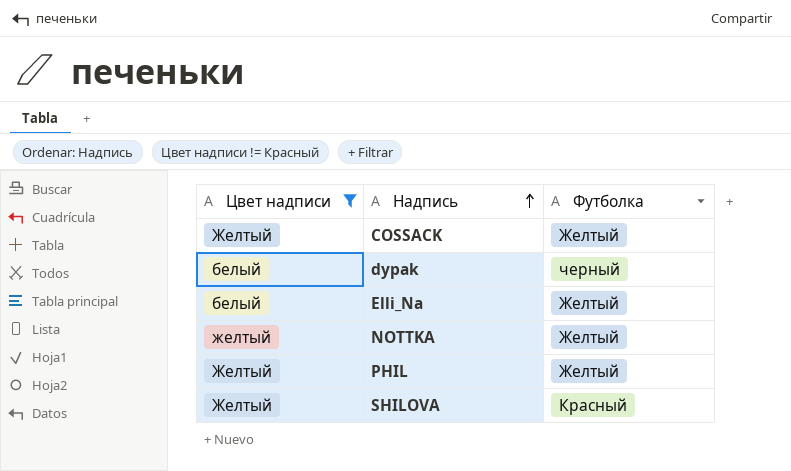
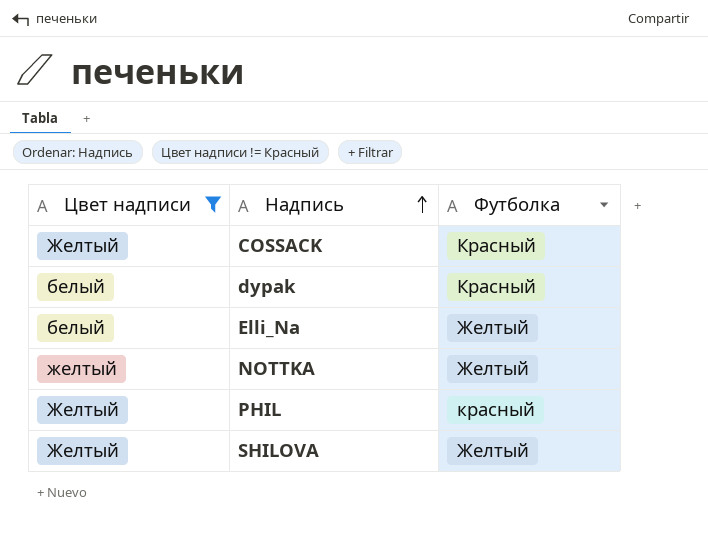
COSSACK | Футболка: Желтый -> Красный
dypak | Футболка: черный -> Красный
PHIL | Футболка: Желтый -> красный
SHILOVA | Футболка: Красный -> Желтый

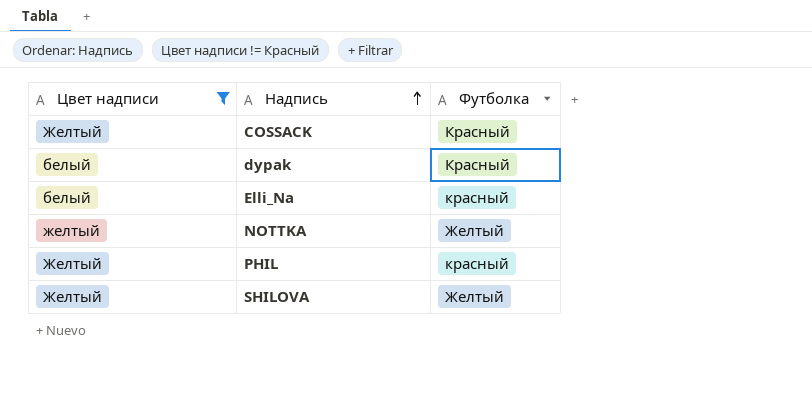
Elli_Na | Футболка: Желтый -> красный

